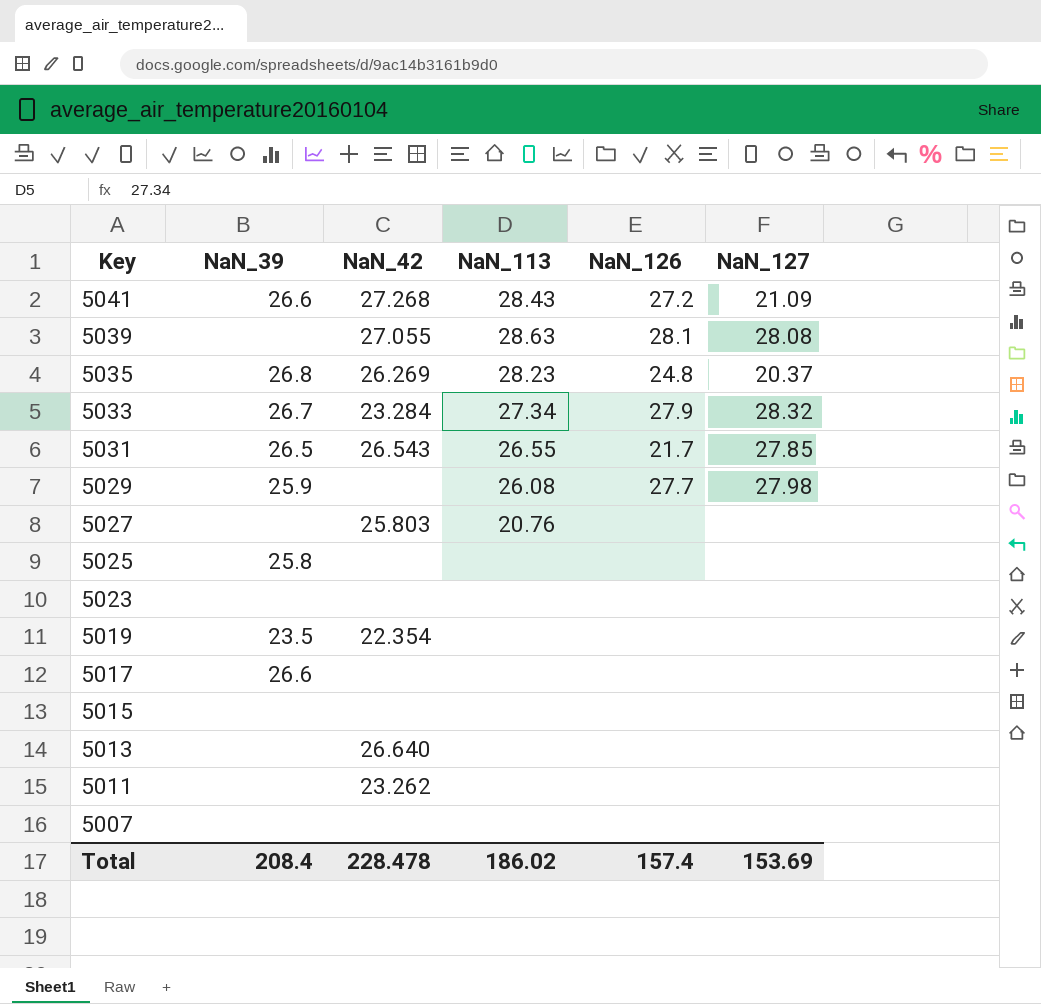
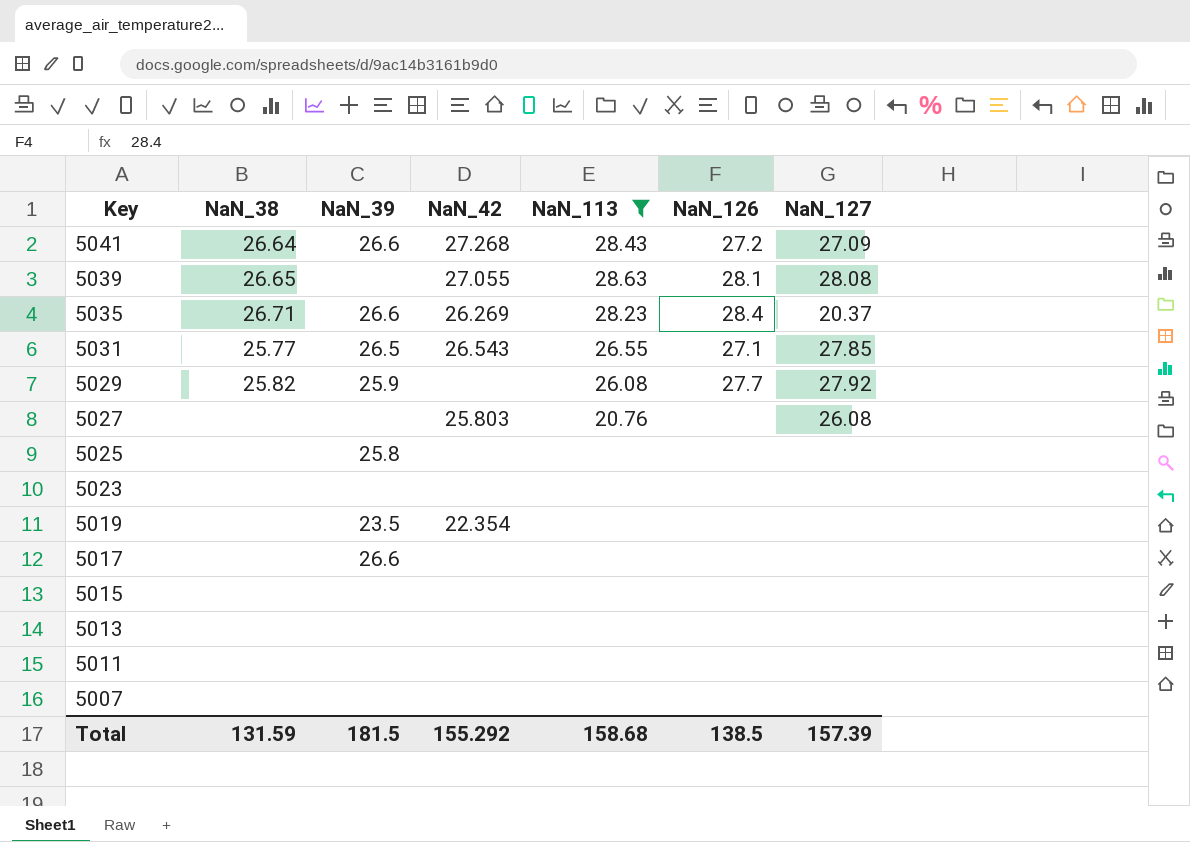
filter: none -> NaN_113 != 27.34
column NaN_38 | position: none -> 2
5041 | NaN_127: 21.09 -> 27.09
5035 | NaN_39: 26.8 -> 26.6
5035 | NaN_126: 24.8 -> 28.4
5031 | NaN_126: 21.7 -> 27.1
5029 | NaN_127: 27.98 -> 27.92
5027 | NaN_127: none -> 26.08
5013 | NaN_42: 26.640 -> none
5011 | NaN_42: 23.262 -> none
Total | NaN_39: 208.4 -> 181.5
Total | NaN_42: 228.478 -> 155.292
Total | NaN_113: 186.02 -> 158.68
Total | NaN_126: 157.4 -> 138.5
Total | NaN_127: 153.69 -> 157.39

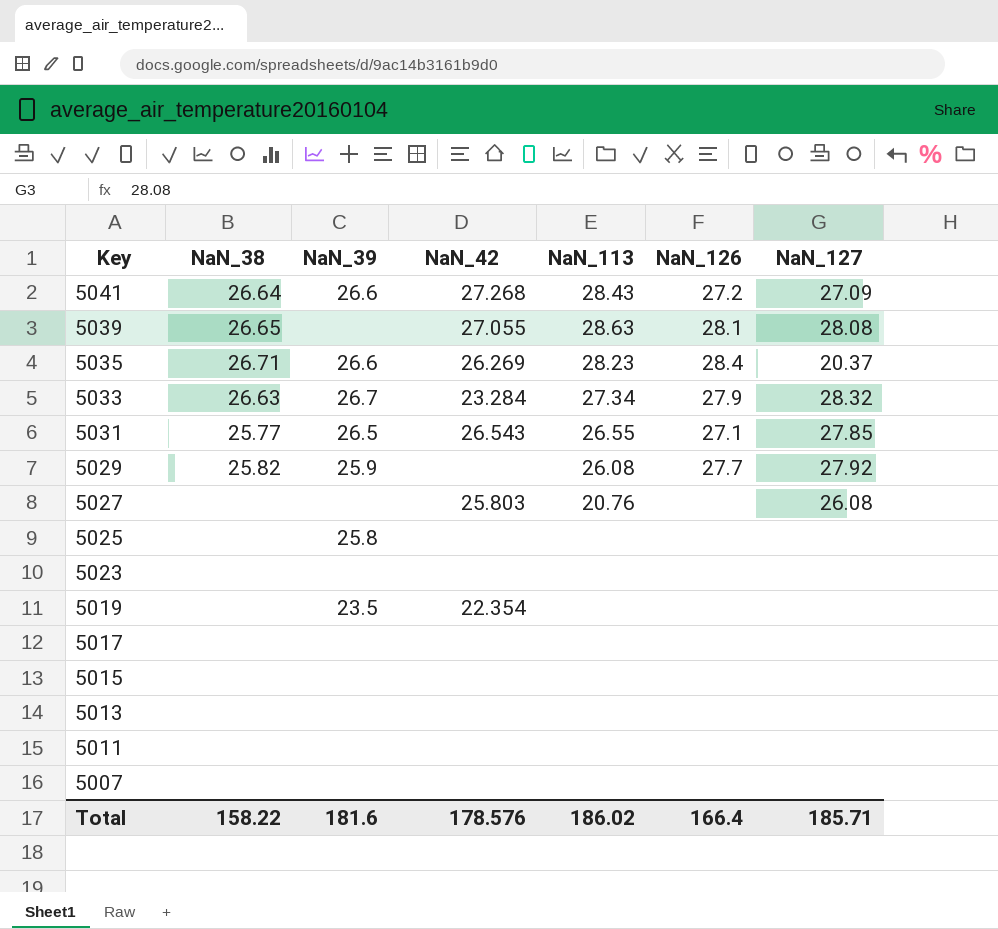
filter: NaN_113 != 27.34 -> none
5017 | NaN_39: 26.6 -> none
Total | NaN_38: 131.59 -> 158.22
Total | NaN_39: 181.5 -> 181.6
Total | NaN_42: 155.292 -> 178.576
Total | NaN_113: 158.68 -> 186.02
Total | NaN_126: 138.5 -> 166.4
Total | NaN_127: 157.39 -> 185.71

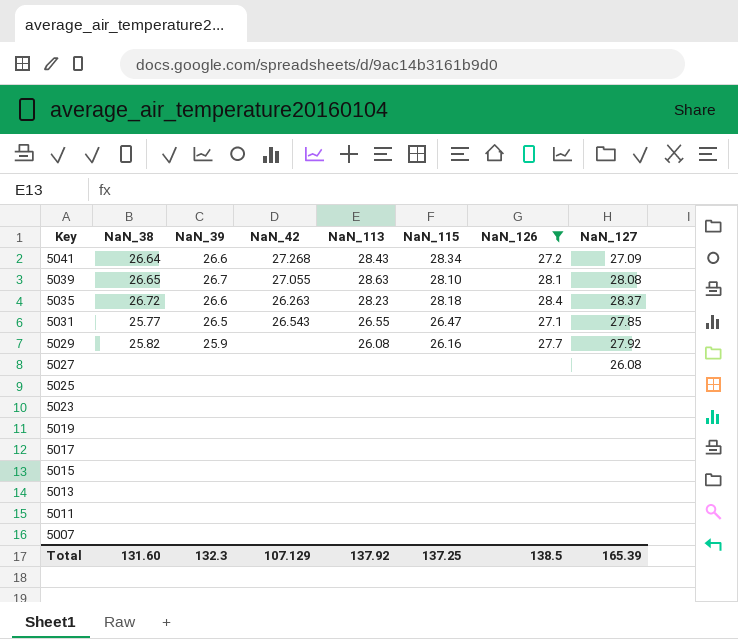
filter: none -> NaN_126 != 27.9
column NaN_115 | position: none -> 6
5039 | NaN_39: none -> 26.7
5035 | NaN_38: 26.71 -> 26.72
5035 | NaN_42: 26.269 -> 26.263
5035 | NaN_127: 20.37 -> 28.37
5027 | NaN_42: 25.803 -> none
5027 | NaN_113: 20.76 -> none
5025 | NaN_39: 25.8 -> none
5019 | NaN_39: 23.5 -> none
5019 | NaN_42: 22.354 -> none
Total | NaN_38: 158.22 -> 131.60
Total | NaN_39: 181.6 -> 132.3
Total | NaN_42: 178.576 -> 107.129
Total | NaN_113: 186.02 -> 137.92
Total | NaN_126: 166.4 -> 138.5
Total | NaN_127: 185.71 -> 165.39

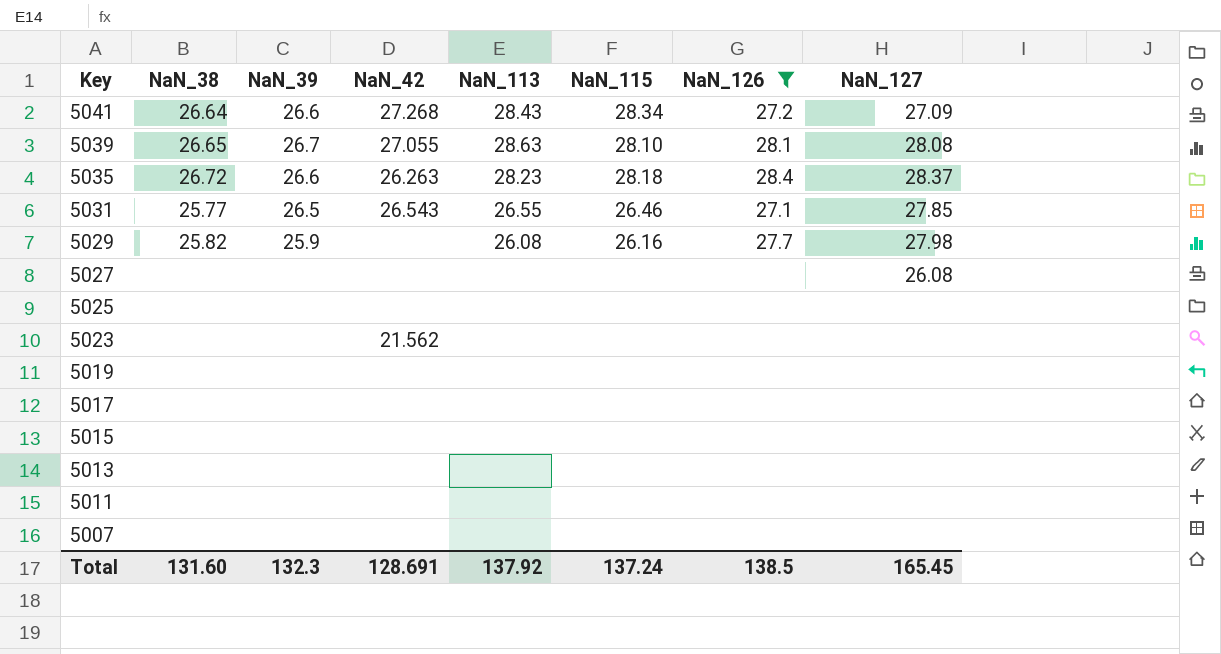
5031 | NaN_115: 26.47 -> 26.46
5029 | NaN_127: 27.92 -> 27.98
5023 | NaN_42: none -> 21.562
Total | NaN_42: 107.129 -> 128.691
Total | NaN_115: 137.25 -> 137.24
Total | NaN_127: 165.39 -> 165.45

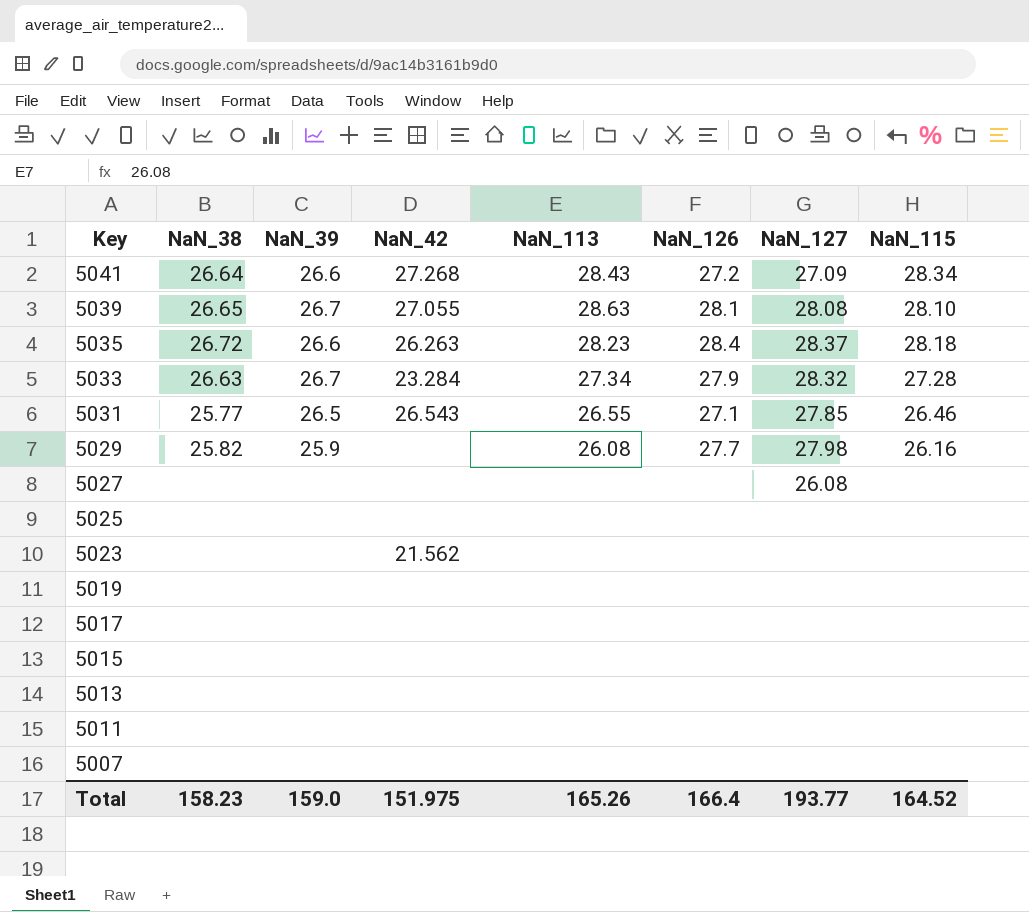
filter: NaN_126 != 27.9 -> none
column NaN_115 | position: 6 -> 8
Total | NaN_38: 131.60 -> 158.23
Total | NaN_39: 132.3 -> 159.0
Total | NaN_42: 128.691 -> 151.975
Total | NaN_113: 137.92 -> 165.26
Total | NaN_126: 138.5 -> 166.4
Total | NaN_127: 165.45 -> 193.77
Total | NaN_115: 137.24 -> 164.52

